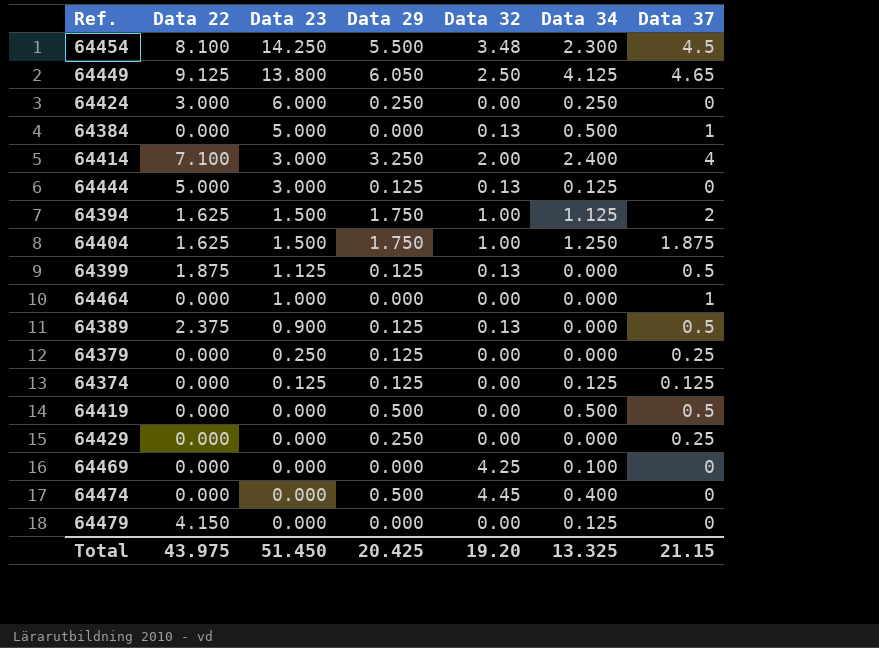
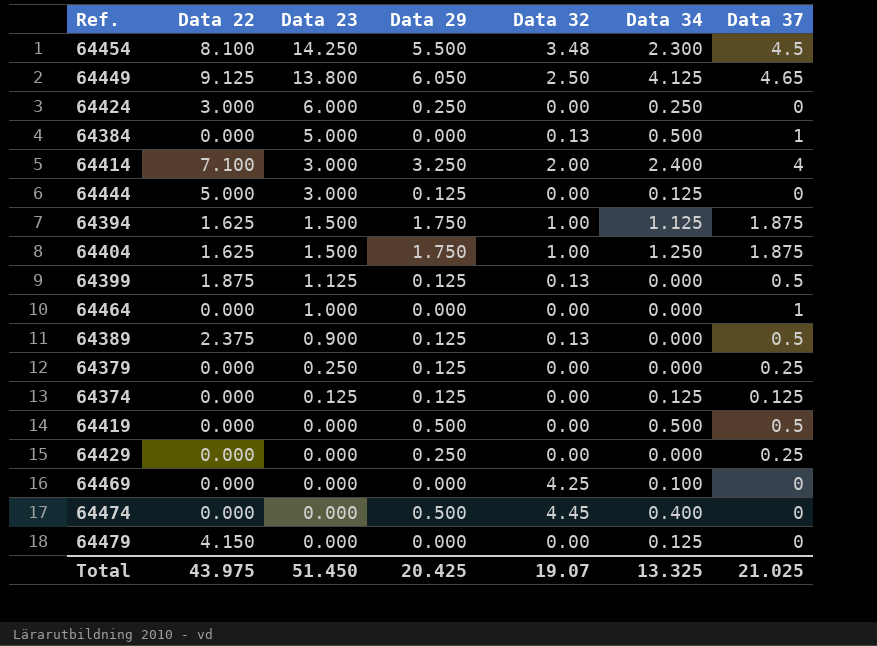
64444 | Data 32: 0.13 -> 0.00
64394 | Data 37: 2 -> 1.875
Total | Data 32: 19.20 -> 19.07
Total | Data 37: 21.15 -> 21.025

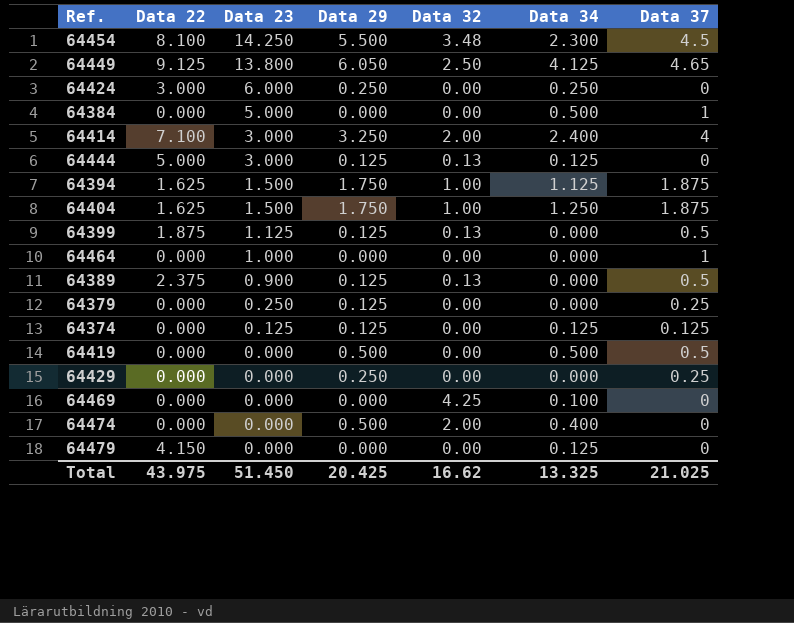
64384 | Data 32: 0.13 -> 0.00
64444 | Data 32: 0.00 -> 0.13
64474 | Data 32: 4.45 -> 2.00
Total | Data 32: 19.07 -> 16.62

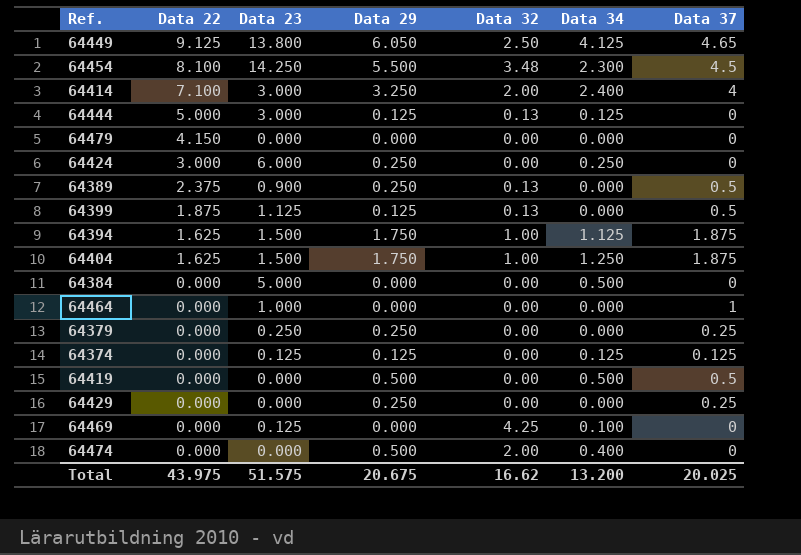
row order: Data 23 descending -> Data 22 descending
64479 | Data 34: 0.125 -> 0.000
64389 | Data 29: 0.125 -> 0.250
64384 | Data 37: 1 -> 0
64379 | Data 29: 0.125 -> 0.250
64469 | Data 23: 0.000 -> 0.125
Total | Data 23: 51.450 -> 51.575
Total | Data 29: 20.425 -> 20.675
Total | Data 34: 13.325 -> 13.200
Total | Data 37: 21.025 -> 20.025

